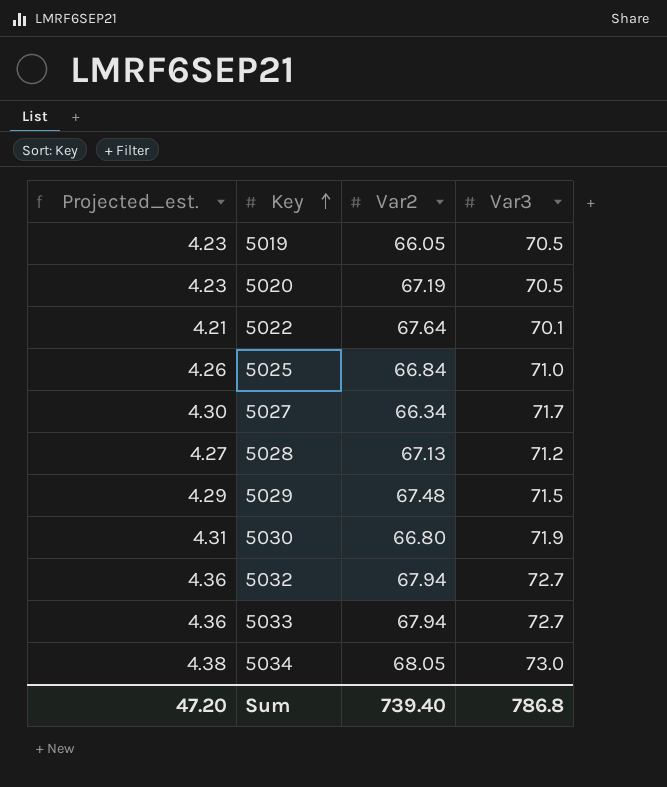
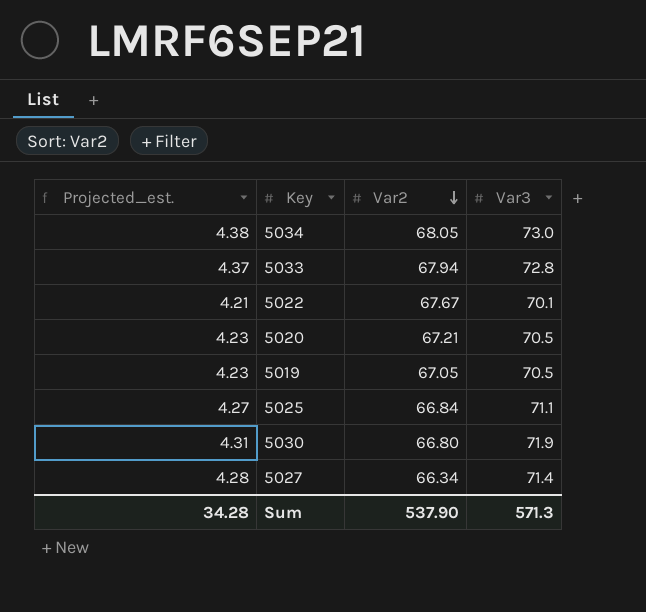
row order: Key ascending -> Var2 descending
row 5028: 4.27 | 67.13 | 71.2 -> none
row 5029: 4.29 | 67.48 | 71.5 -> none
row 5032: 4.36 | 67.94 | 72.7 -> none
5033 | Projected_est.: 4.36 -> 4.37
5033 | Var3: 72.7 -> 72.8
5022 | Var2: 67.64 -> 67.67
5020 | Var2: 67.19 -> 67.21
5019 | Var2: 66.05 -> 67.05
5025 | Projected_est.: 4.26 -> 4.27
5025 | Var3: 71.0 -> 71.1
5027 | Projected_est.: 4.30 -> 4.28
5027 | Var3: 71.7 -> 71.4
Sum | Projected_est.: 47.20 -> 34.28
Sum | Var2: 739.40 -> 537.90
Sum | Var3: 786.8 -> 571.3

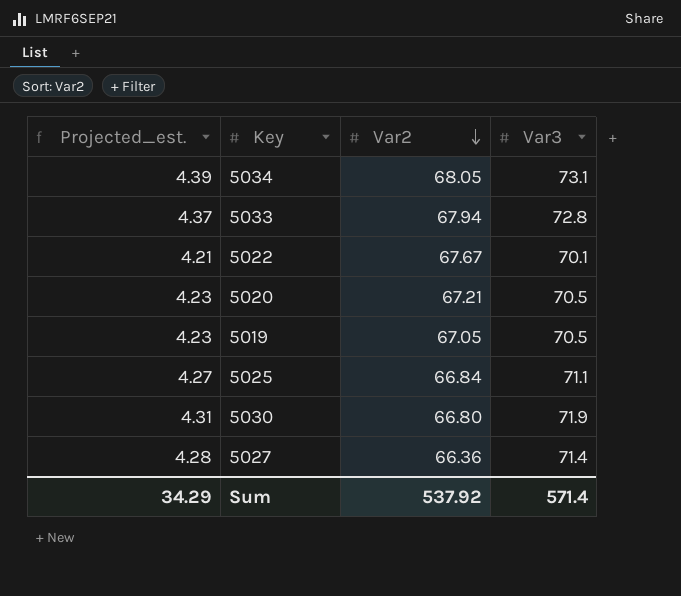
5034 | Projected_est.: 4.38 -> 4.39
5034 | Var3: 73.0 -> 73.1
5027 | Var2: 66.34 -> 66.36
Sum | Projected_est.: 34.28 -> 34.29
Sum | Var2: 537.90 -> 537.92
Sum | Var3: 571.3 -> 571.4

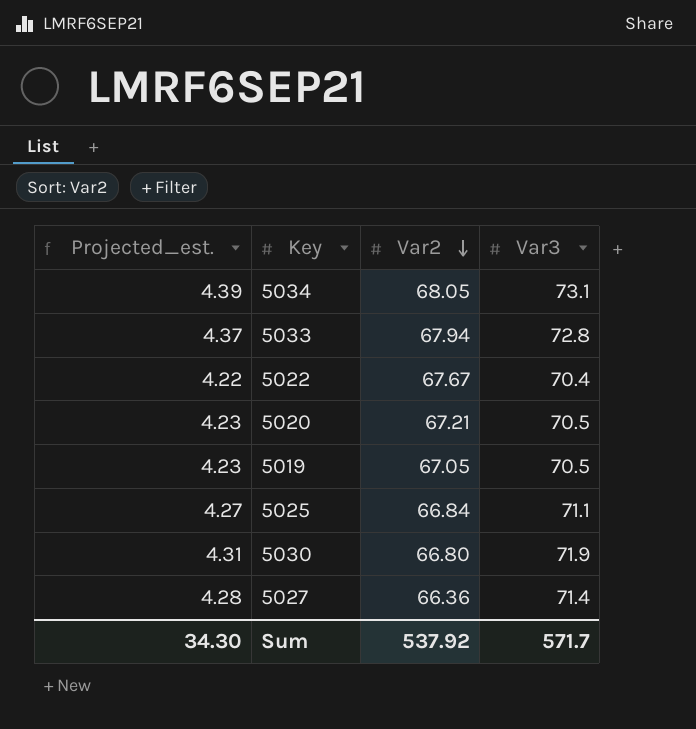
5022 | Projected_est.: 4.21 -> 4.22
5022 | Var3: 70.1 -> 70.4
Sum | Projected_est.: 34.29 -> 34.30
Sum | Var3: 571.4 -> 571.7

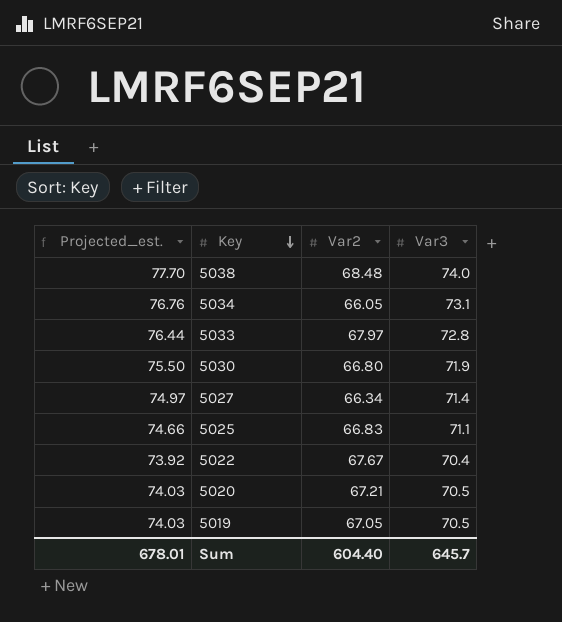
row order: Var2 descending -> Key descending
column Projected_est. | formula: [Var3] * 0.06 -> [Var3] * 1.05
row 5038: none -> 77.70 | 68.48 | 74.0
5034 | Var2: 68.05 -> 66.05
5033 | Var2: 67.94 -> 67.97
5027 | Var2: 66.36 -> 66.34
5025 | Var2: 66.84 -> 66.83
Sum | Projected_est.: 34.30 -> 678.01
Sum | Var2: 537.92 -> 604.40
Sum | Var3: 571.7 -> 645.7

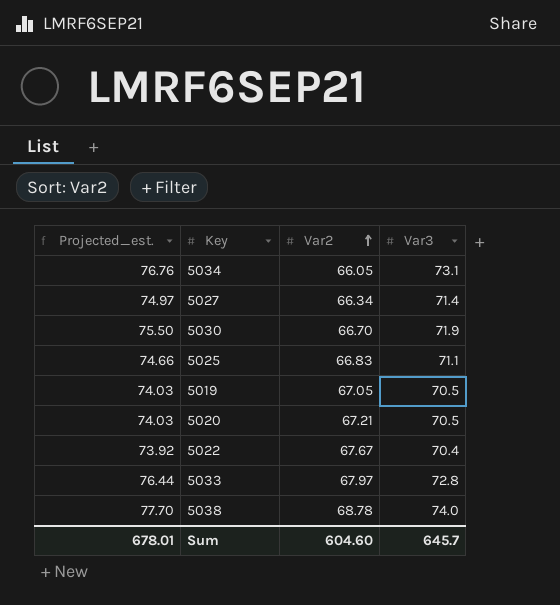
row order: Key descending -> Var2 ascending
5030 | Var2: 66.80 -> 66.70
5038 | Var2: 68.48 -> 68.78
Sum | Var2: 604.40 -> 604.60

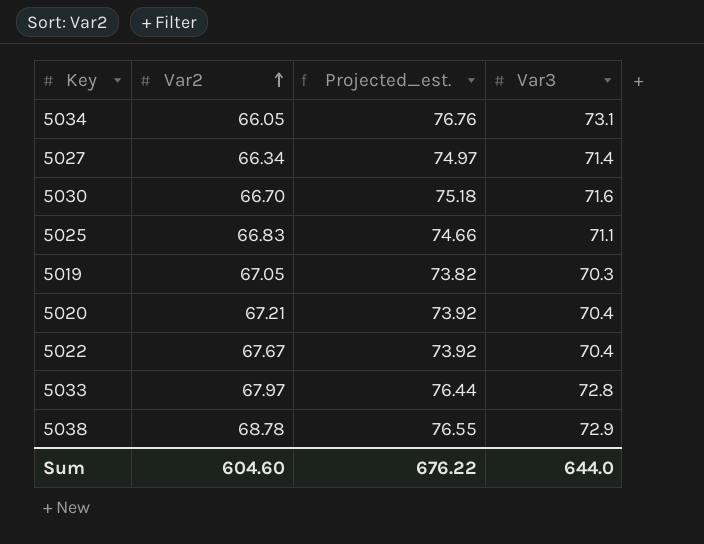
column Projected_est. | position: 1 -> 3
5030 | Projected_est.: 75.50 -> 75.18
5030 | Var3: 71.9 -> 71.6
5019 | Projected_est.: 74.03 -> 73.82
5019 | Var3: 70.5 -> 70.3
5020 | Projected_est.: 74.03 -> 73.92
5020 | Var3: 70.5 -> 70.4
5038 | Projected_est.: 77.70 -> 76.55
5038 | Var3: 74.0 -> 72.9
Sum | Projected_est.: 678.01 -> 676.22
Sum | Var3: 645.7 -> 644.0

